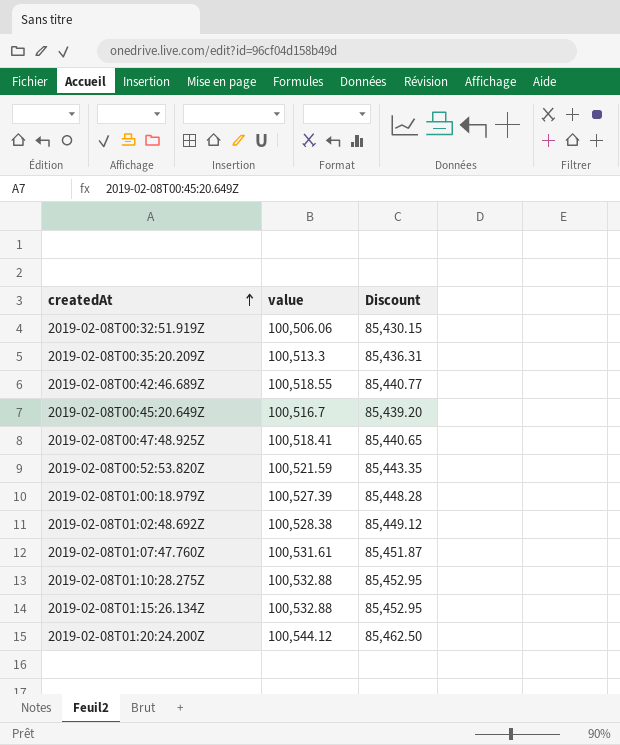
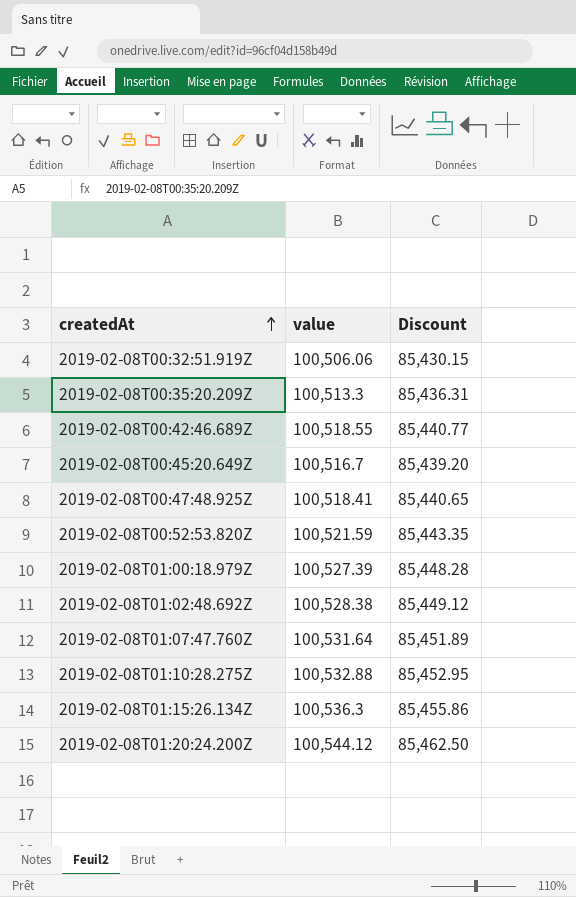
2019-02-08T01:07:47.760Z | value: 100,531.61 -> 100,531.64
2019-02-08T01:07:47.760Z | Discount: 85,451.87 -> 85,451.89
2019-02-08T01:15:26.134Z | value: 100,532.88 -> 100,536.3
2019-02-08T01:15:26.134Z | Discount: 85,452.95 -> 85,455.86

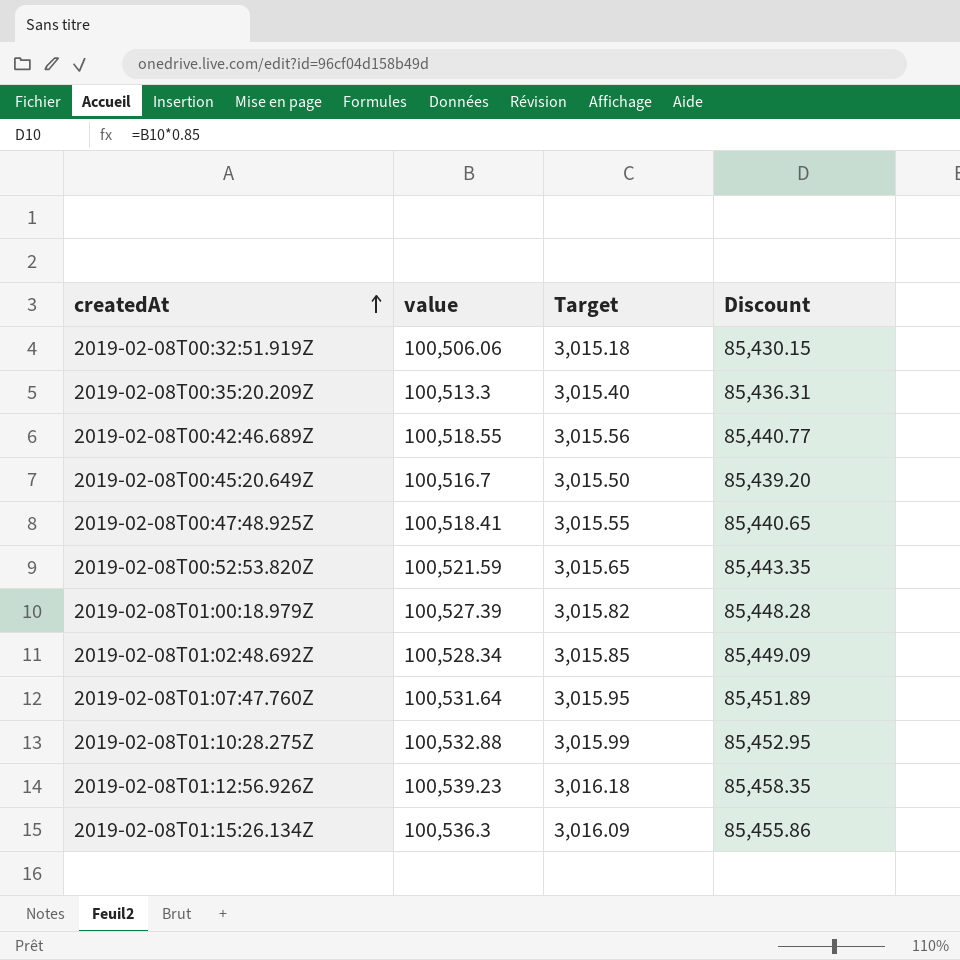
column Target | formula: none -> [value] * 0.03
row 2019-02-08T01:20:24.200Z: 100,544.12 | 85,462.50 -> none
2019-02-08T01:02:48.692Z | value: 100,528.38 -> 100,528.34
2019-02-08T01:02:48.692Z | Discount: 85,449.12 -> 85,449.09
row 2019-02-08T01:12:56.926Z: none -> 100,539.23 | 3,016.18 | 85,458.35

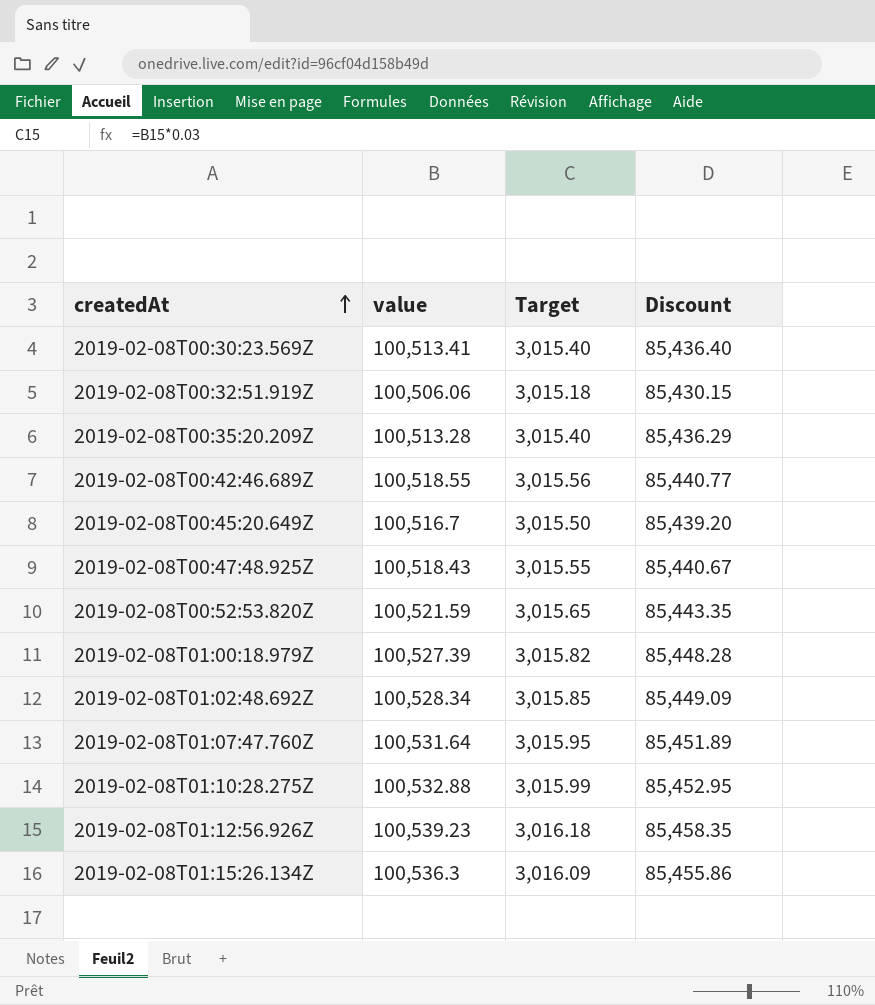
row 2019-02-08T00:30:23.569Z: none -> 100,513.41 | 3,015.40 | 85,436.40
2019-02-08T00:35:20.209Z | value: 100,513.3 -> 100,513.28
2019-02-08T00:35:20.209Z | Discount: 85,436.31 -> 85,436.29
2019-02-08T00:47:48.925Z | value: 100,518.41 -> 100,518.43
2019-02-08T00:47:48.925Z | Discount: 85,440.65 -> 85,440.67

